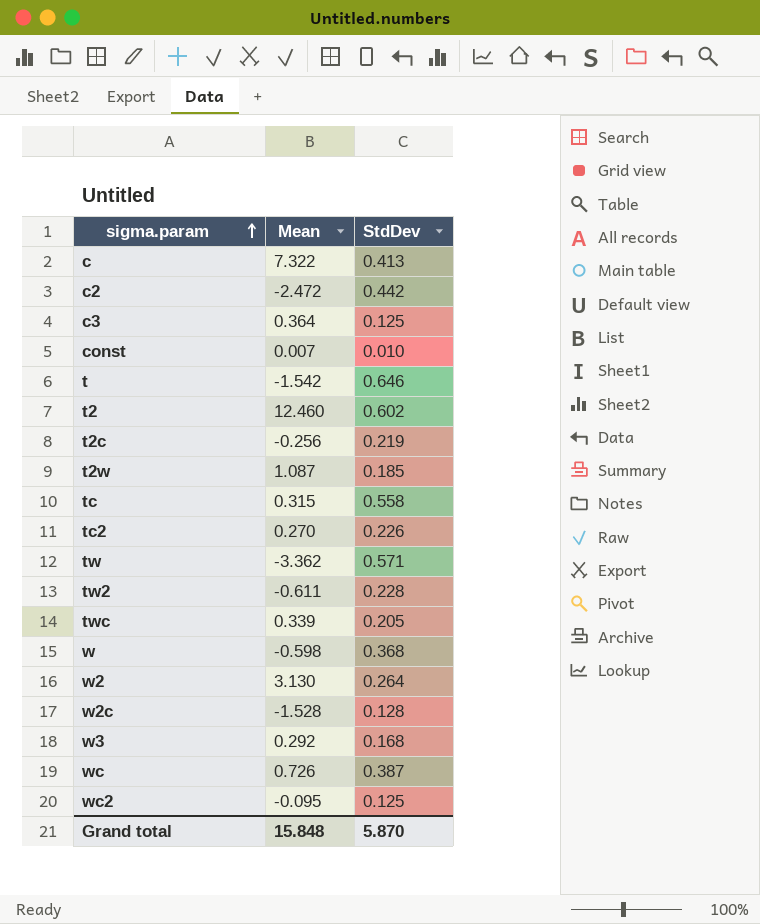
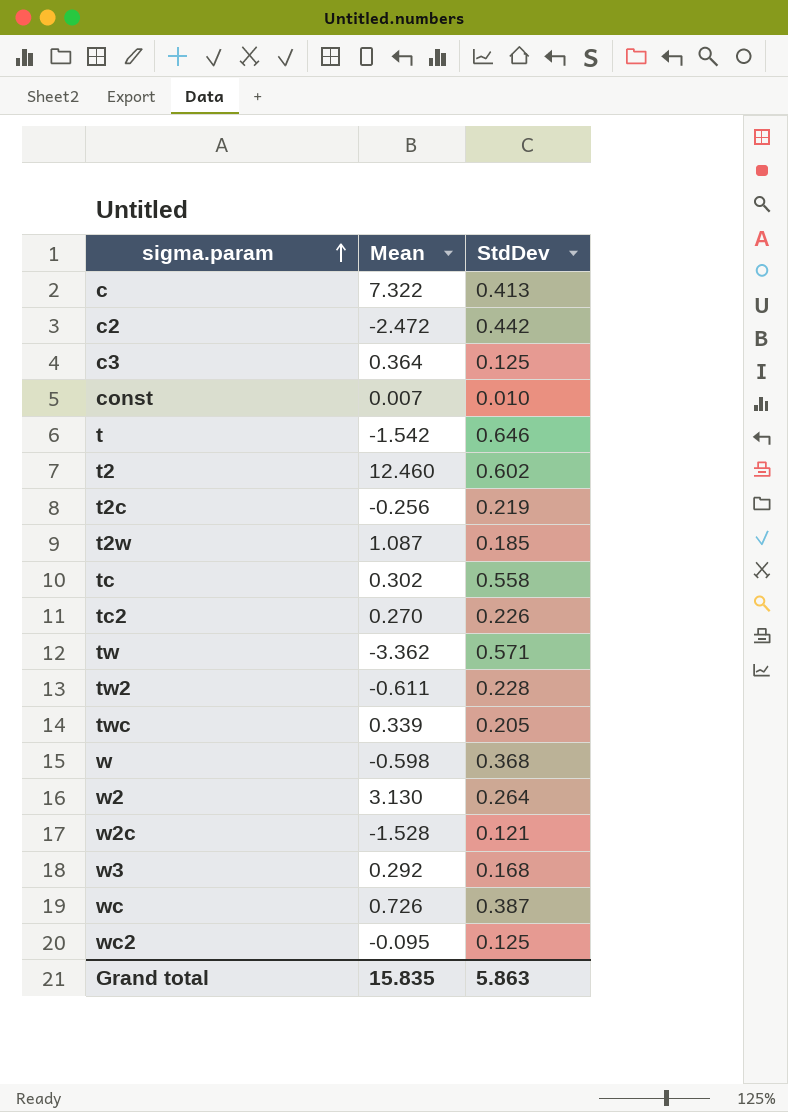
tc | Mean: 0.315 -> 0.302
w2c | StdDev: 0.128 -> 0.121
Grand total | Mean: 15.848 -> 15.835
Grand total | StdDev: 5.870 -> 5.863

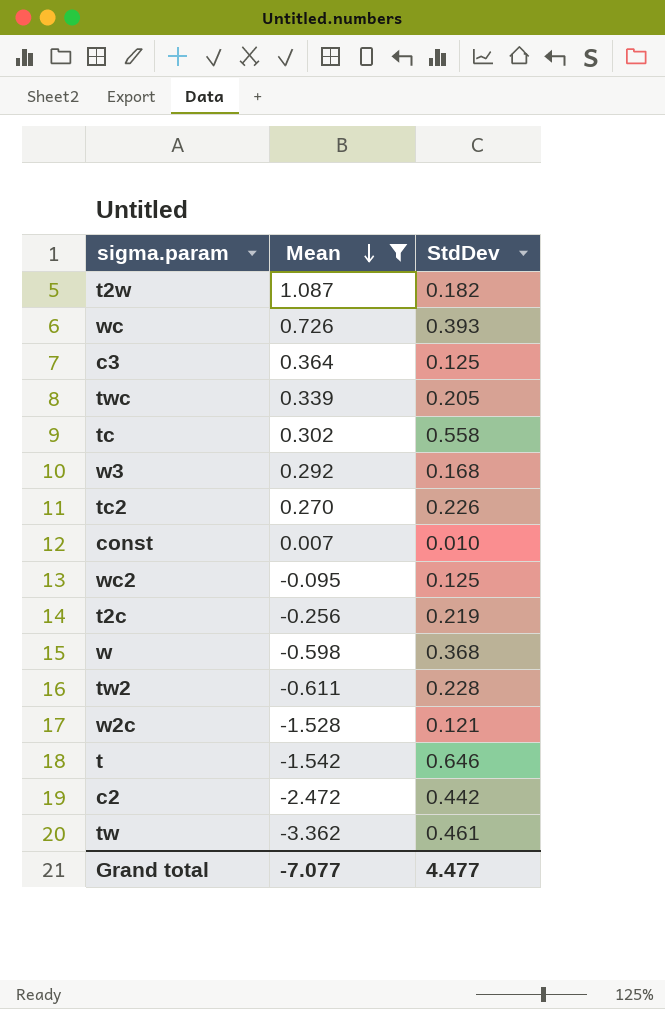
filter: none -> Mean <= 1.087
row order: sigma.param ascending -> Mean descending
t2w | StdDev: 0.185 -> 0.182
wc | StdDev: 0.387 -> 0.393
tw | StdDev: 0.571 -> 0.461
Grand total | Mean: 15.835 -> -7.077
Grand total | StdDev: 5.863 -> 4.477

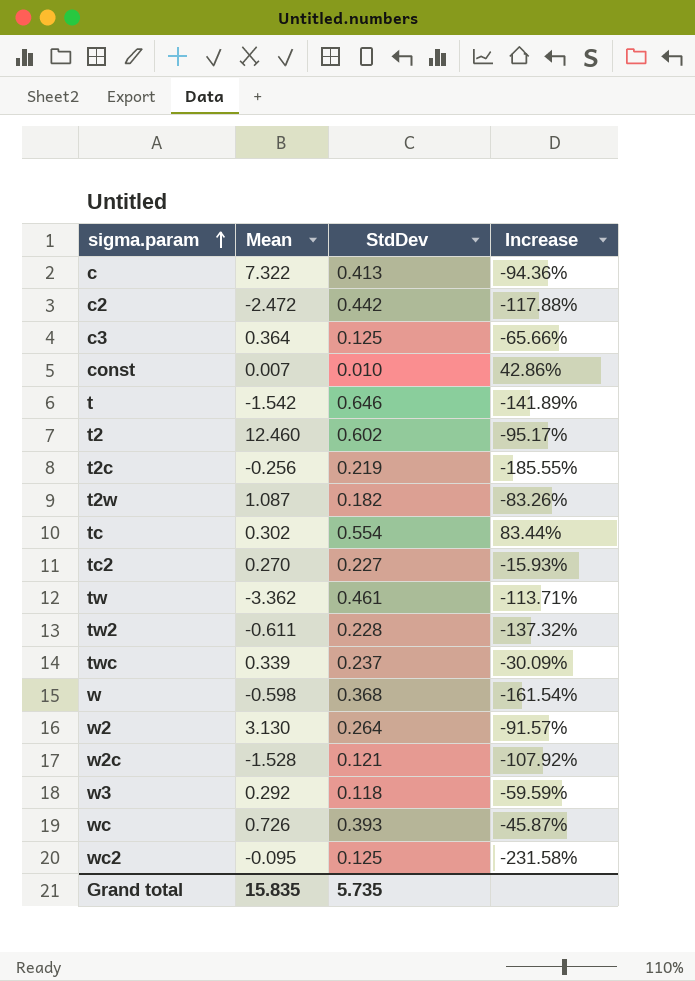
filter: Mean <= 1.087 -> none
row order: Mean descending -> sigma.param ascending
column Increase | formula: none -> ([StdDev] - [Mean]) / [Mean]
tc | StdDev: 0.558 -> 0.554
tc2 | StdDev: 0.226 -> 0.227
twc | StdDev: 0.205 -> 0.237
w3 | StdDev: 0.168 -> 0.118
Grand total | Mean: -7.077 -> 15.835
Grand total | StdDev: 4.477 -> 5.735

